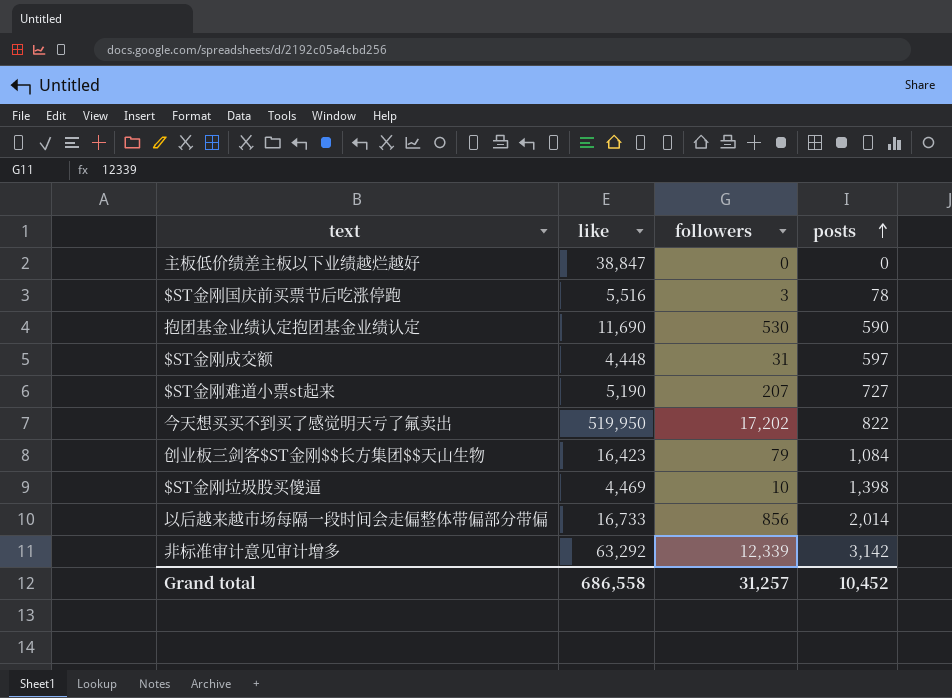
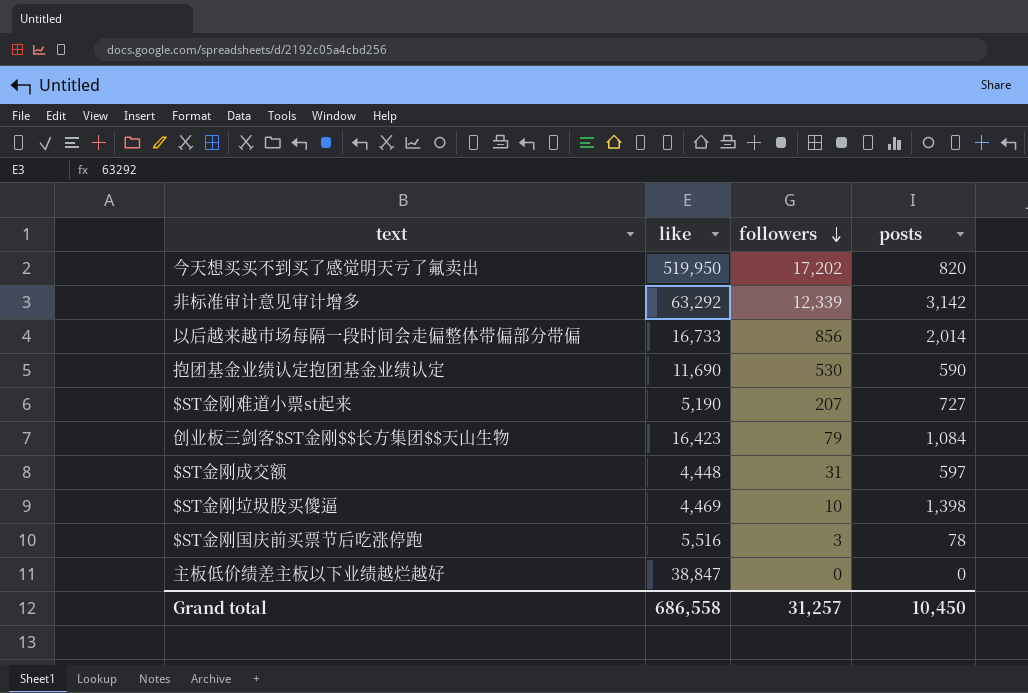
row order: posts ascending -> followers descending
今天想买买不到买了感觉明天亏了氟卖出 | posts: 822 -> 820
Grand total | posts: 10,452 -> 10,450

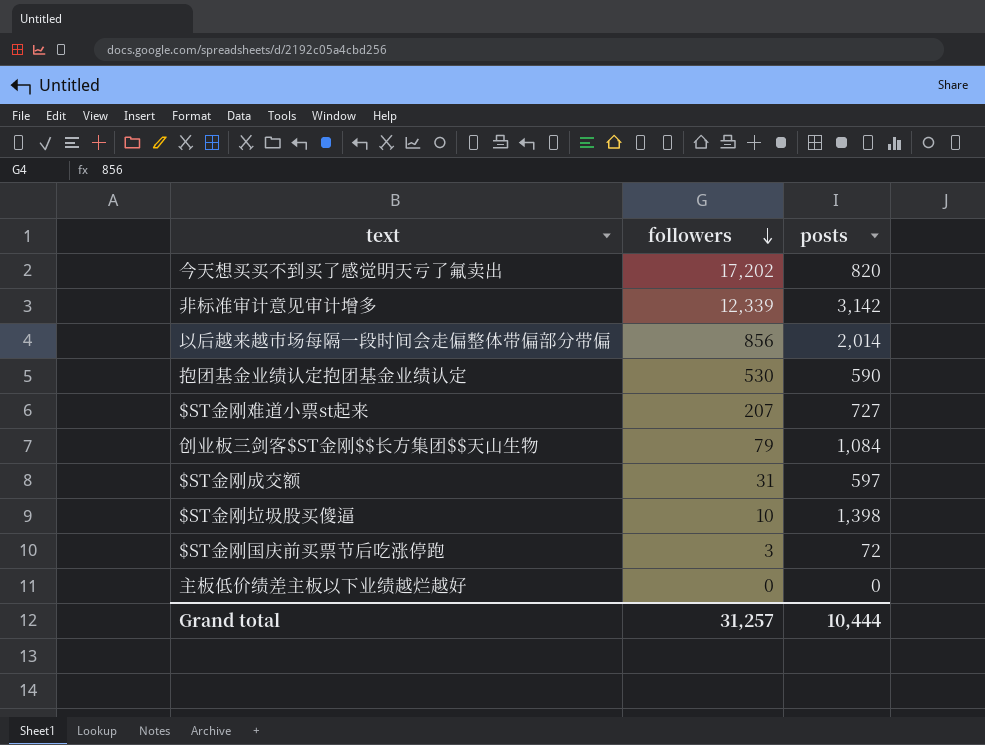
column like | position: 2 -> none
$ST金刚国庆前买票节后吃涨停跑 | posts: 78 -> 72
Grand total | posts: 10,450 -> 10,444

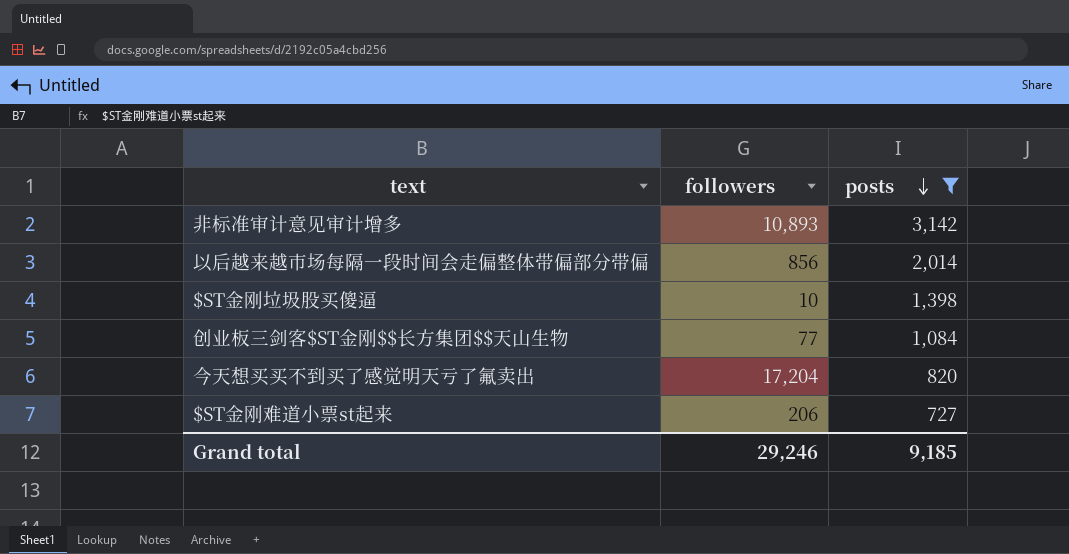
filter: none -> posts >= 727
row order: followers descending -> posts descending
非标准审计意见审计增多 | followers: 12,339 -> 10,893
创业板三剑客$ST金刚$$长方集团$$天山生物 | followers: 79 -> 77
今天想买买不到买了感觉明天亏了氟卖出 | followers: 17,202 -> 17,204
$ST金刚难道小票st起来 | followers: 207 -> 206
Grand total | followers: 31,257 -> 29,246
Grand total | posts: 10,444 -> 9,185

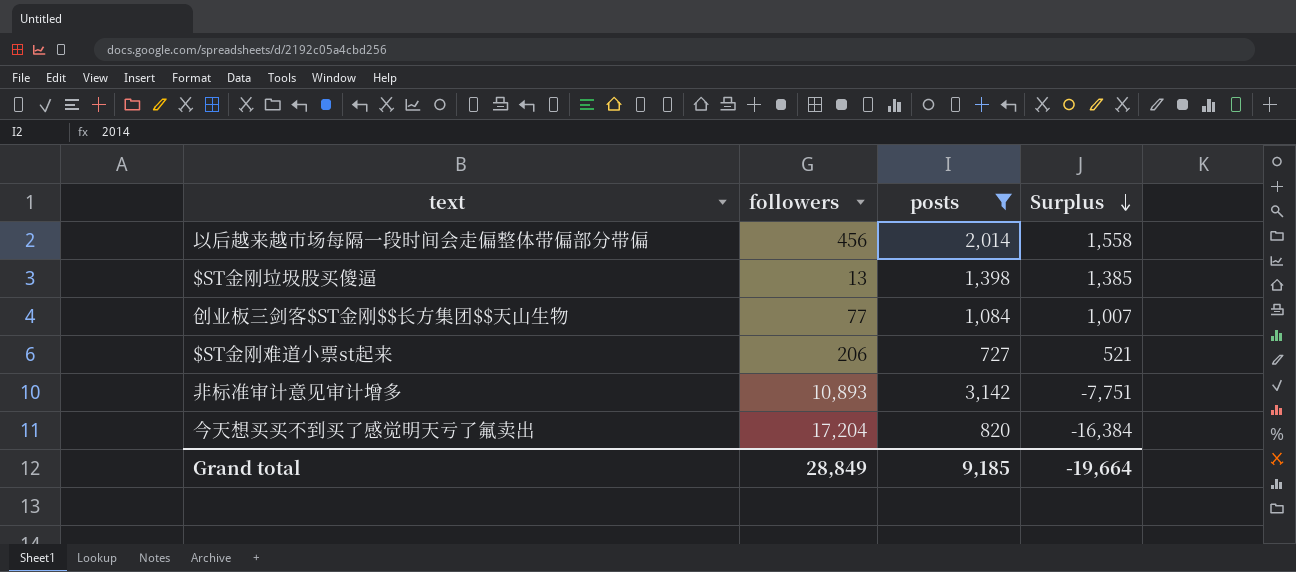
row order: posts descending -> Surplus descending
column Surplus | formula: none -> [posts] - [followers]
以后越来越市场每隔一段时间会走偏整体带偏部分带偏 | followers: 856 -> 456
$ST金刚垃圾股买傻逼 | followers: 10 -> 13
Grand total | followers: 29,246 -> 28,849

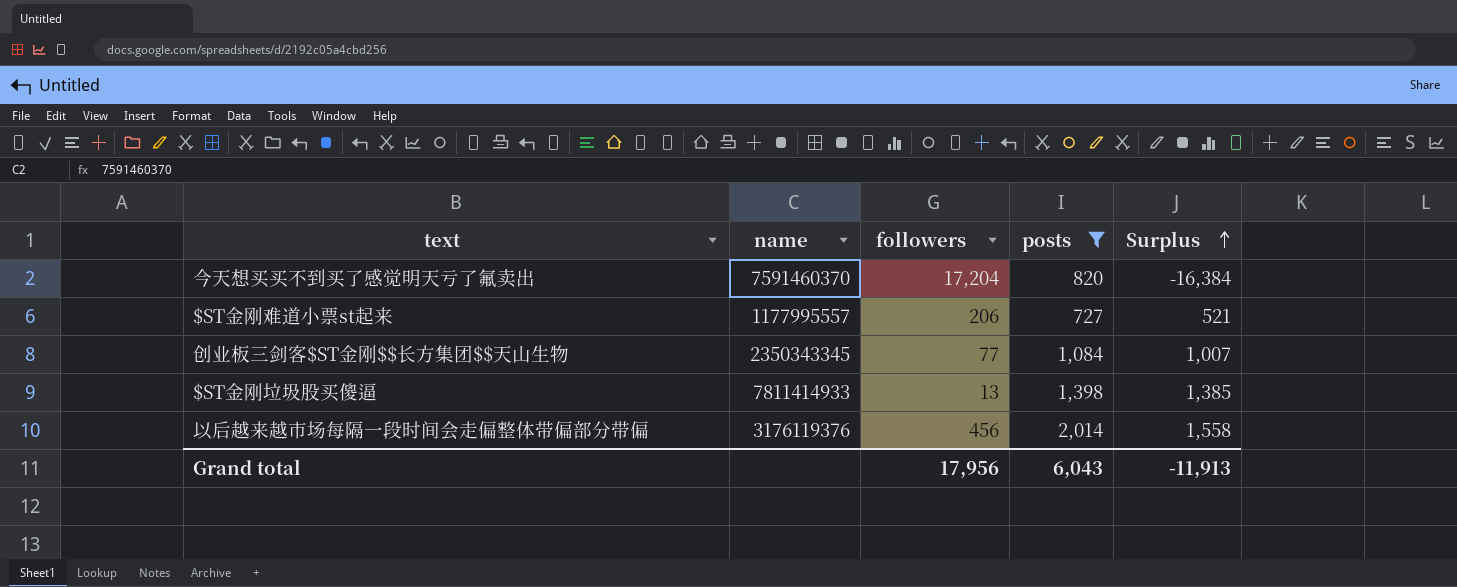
row order: Surplus descending -> Surplus ascending
column name | position: none -> 2
row 非标准审计意见审计增多: 10,893 | 3,142 | -7,751 -> none
Grand total | followers: 28,849 -> 17,956
Grand total | posts: 9,185 -> 6,043
Grand total | Surplus: -19,664 -> -11,913

